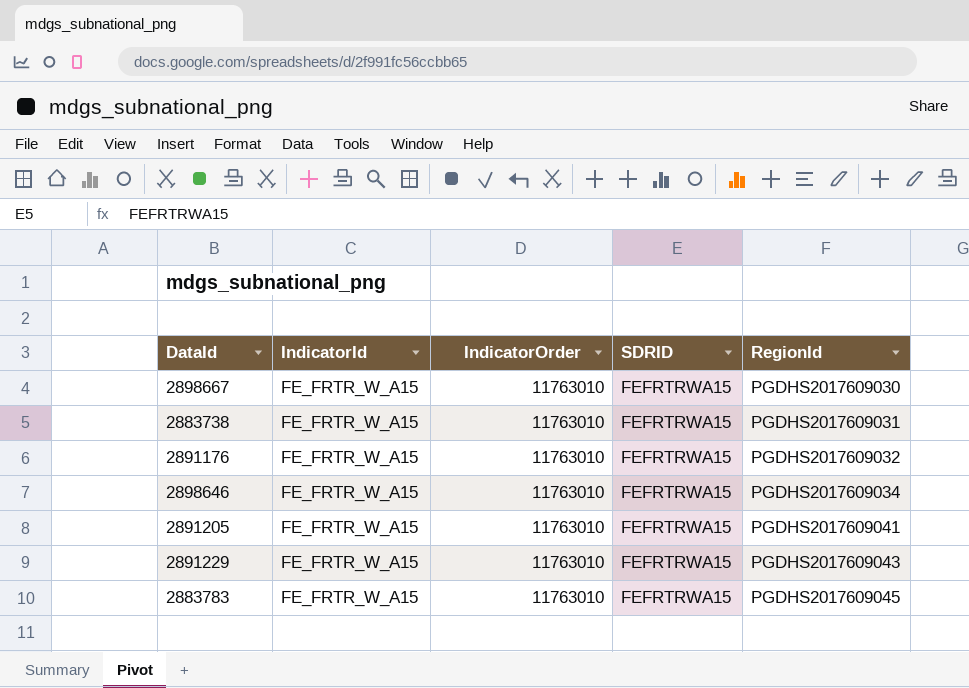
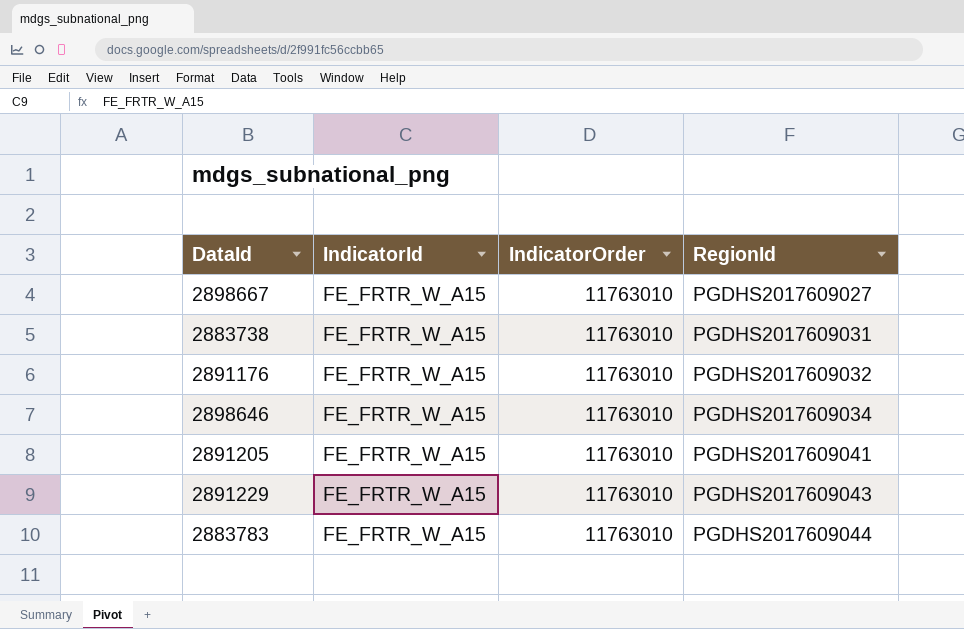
column SDRID | position: 4 -> none
2898667 | RegionId: PGDHS2017609030 -> PGDHS2017609027
2883783 | RegionId: PGDHS2017609045 -> PGDHS2017609044

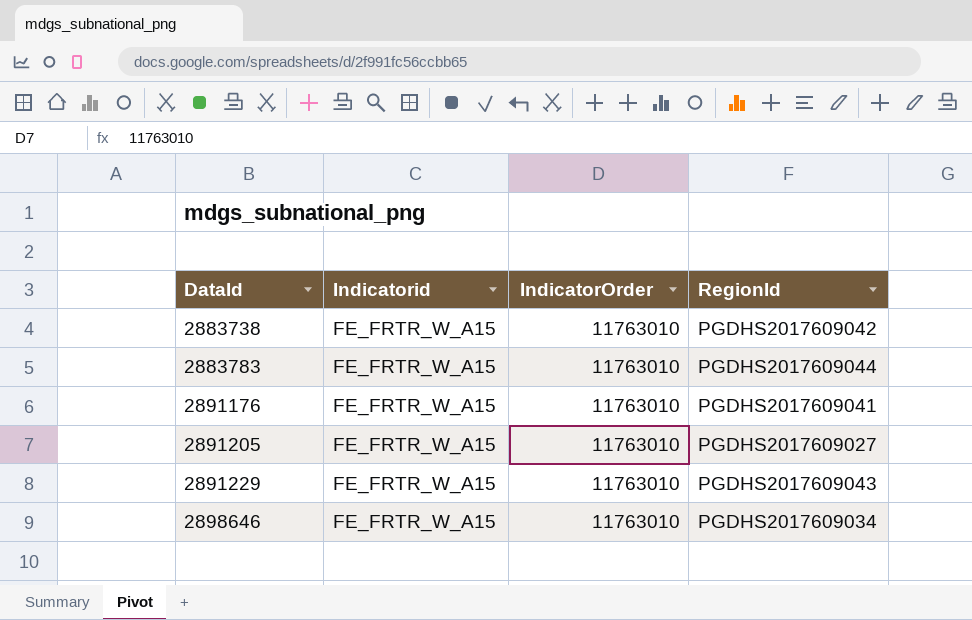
row order: RegionId ascending -> DataId ascending
column name: IndicatorId -> Indicatorid
row 2898667: FE_FRTR_W_A15 | 11763010 | PGDHS2017609027 -> none
2883738 | RegionId: PGDHS2017609031 -> PGDHS2017609042
2891176 | RegionId: PGDHS2017609032 -> PGDHS2017609041
2891205 | RegionId: PGDHS2017609041 -> PGDHS2017609027

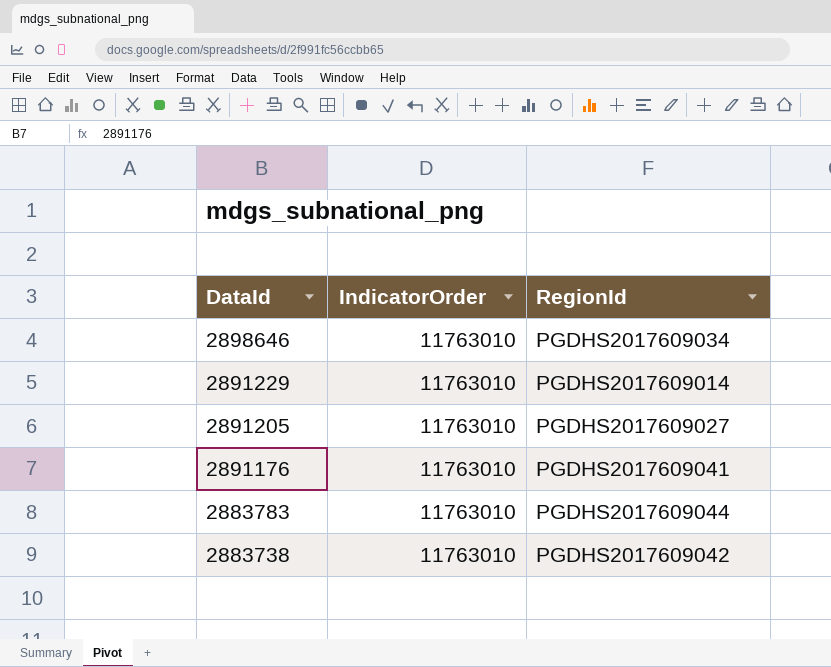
row order: DataId ascending -> DataId descending
column Indicatorid | position: 2 -> none
2891229 | RegionId: PGDHS2017609043 -> PGDHS2017609014

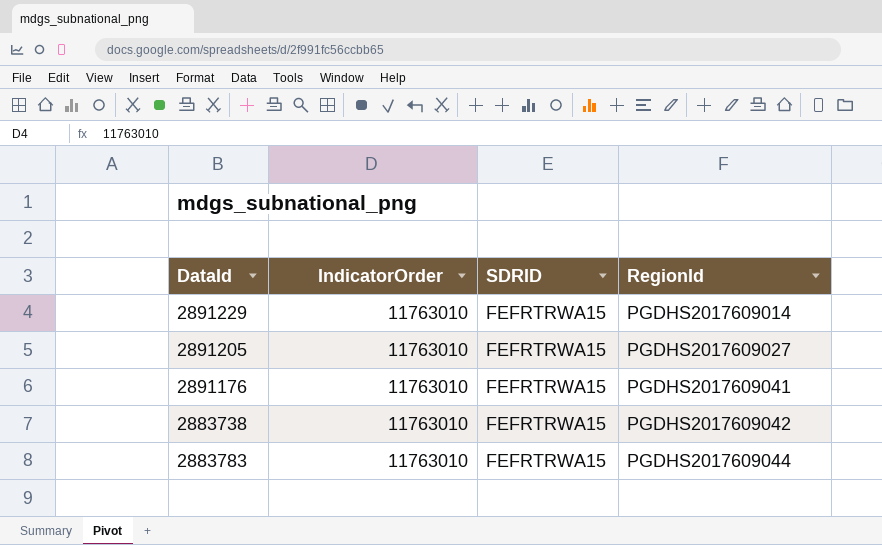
row order: DataId descending -> RegionId ascending
column SDRID | position: none -> 3
row 2898646: 11763010 | PGDHS2017609034 -> none

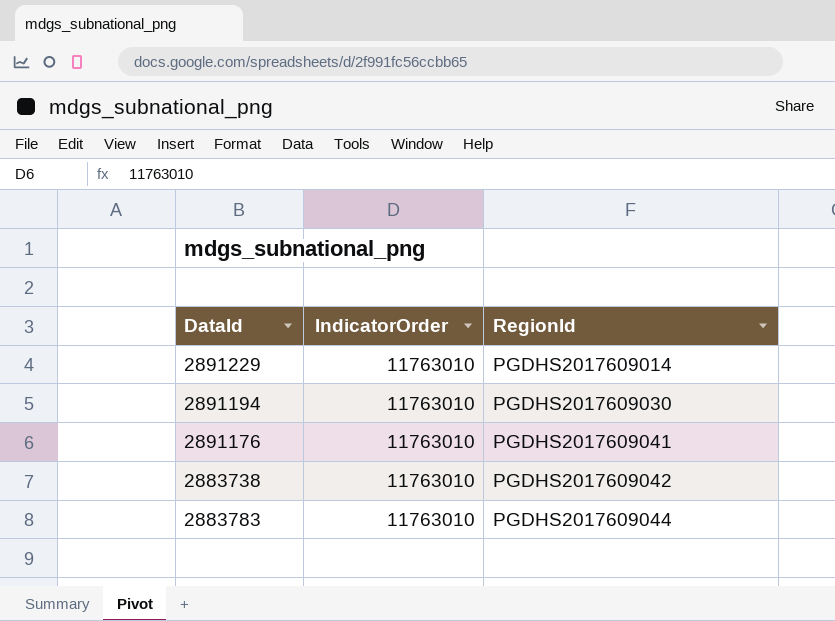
column SDRID | position: 3 -> none
row 2891205: 11763010 | FEFRTRWA15 | PGDHS2017609027 -> none
row 2891194: none -> 11763010 | PGDHS2017609030

